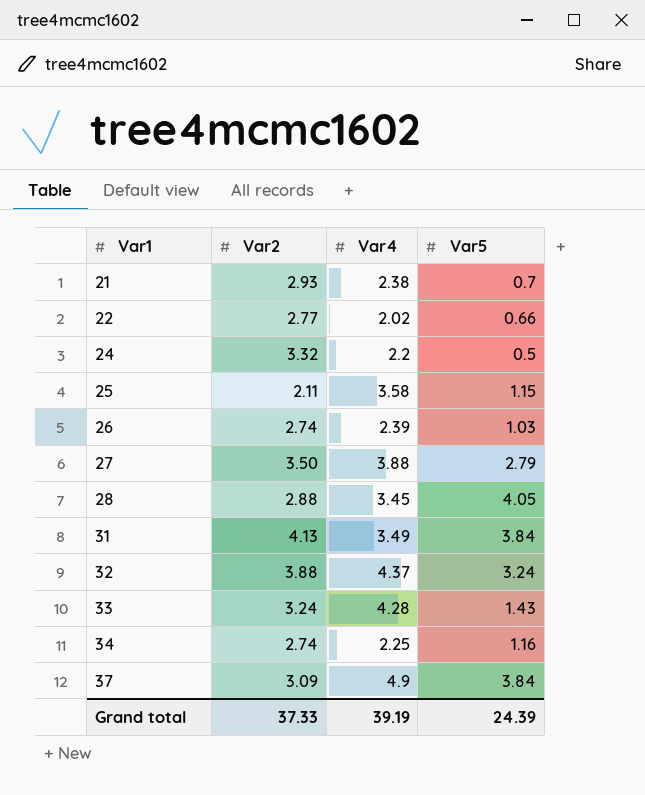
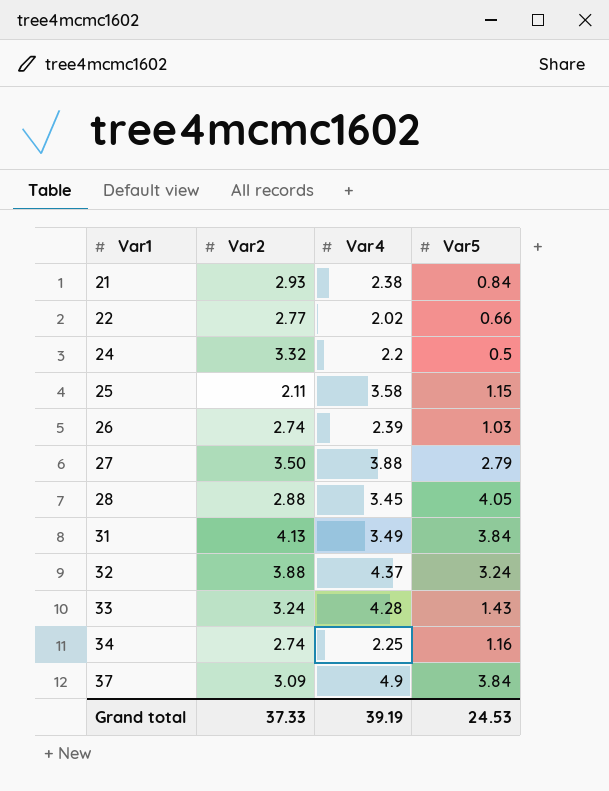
21 | Var5: 0.7 -> 0.84
Grand total | Var5: 24.39 -> 24.53

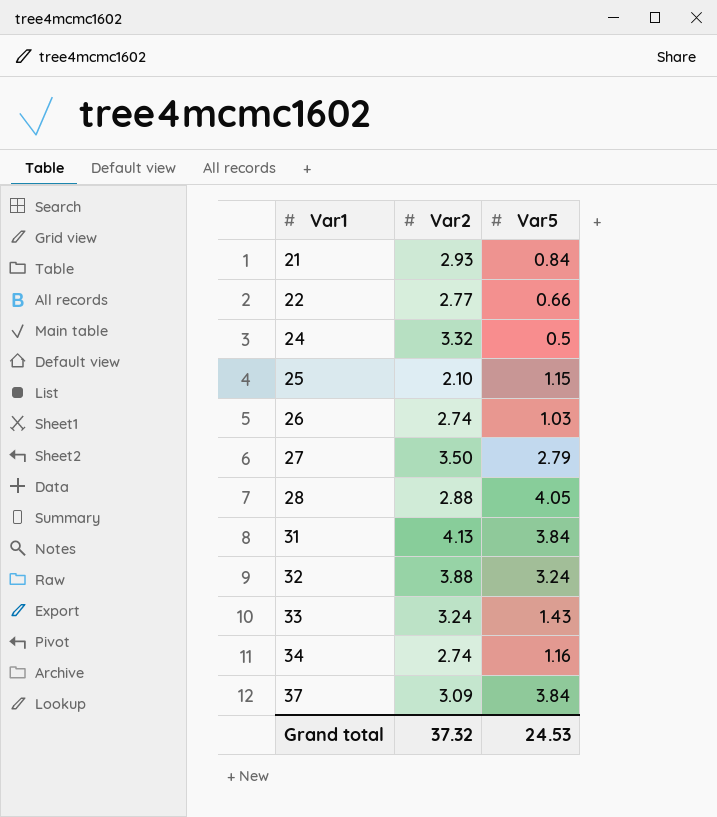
column Var4 | position: 3 -> none
25 | Var2: 2.11 -> 2.10
Grand total | Var2: 37.33 -> 37.32

